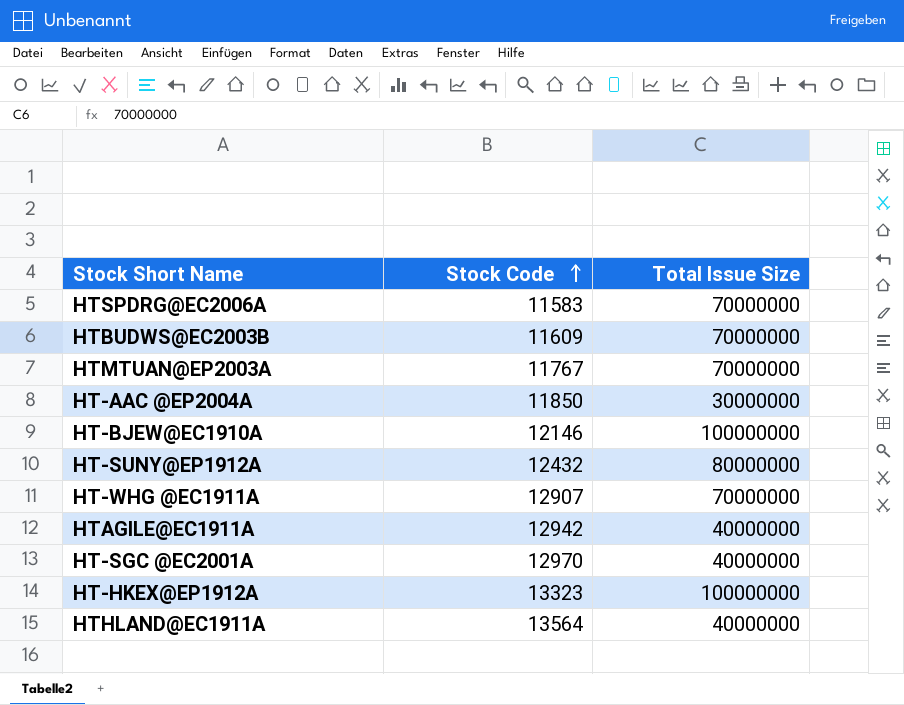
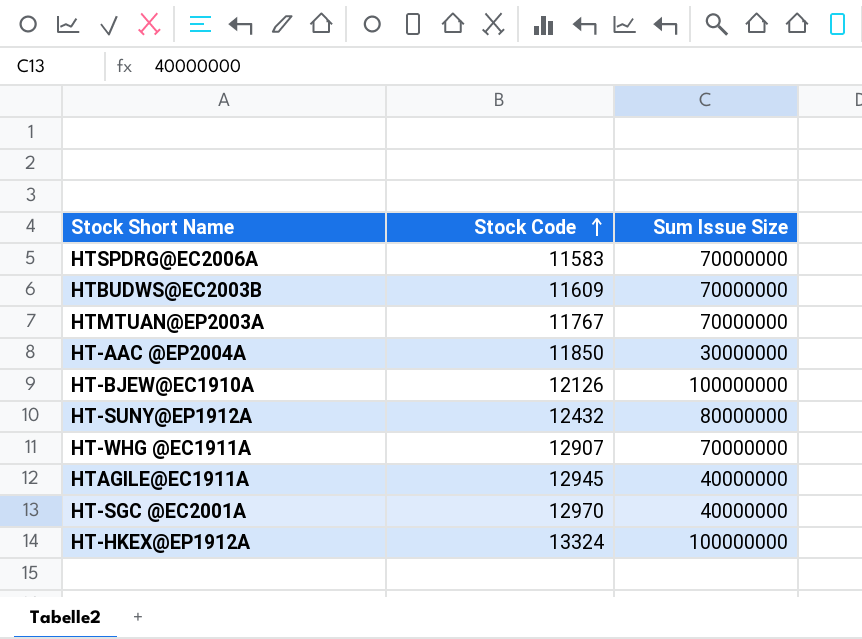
column name: Total Issue Size -> Sum Issue Size
row HTHLAND@EC1911A: 13564 | 40000000 -> none
HT-BJEW@EC1910A | Stock Code: 12146 -> 12126
HTAGILE@EC1911A | Stock Code: 12942 -> 12945
HT-HKEX@EP1912A | Stock Code: 13323 -> 13324

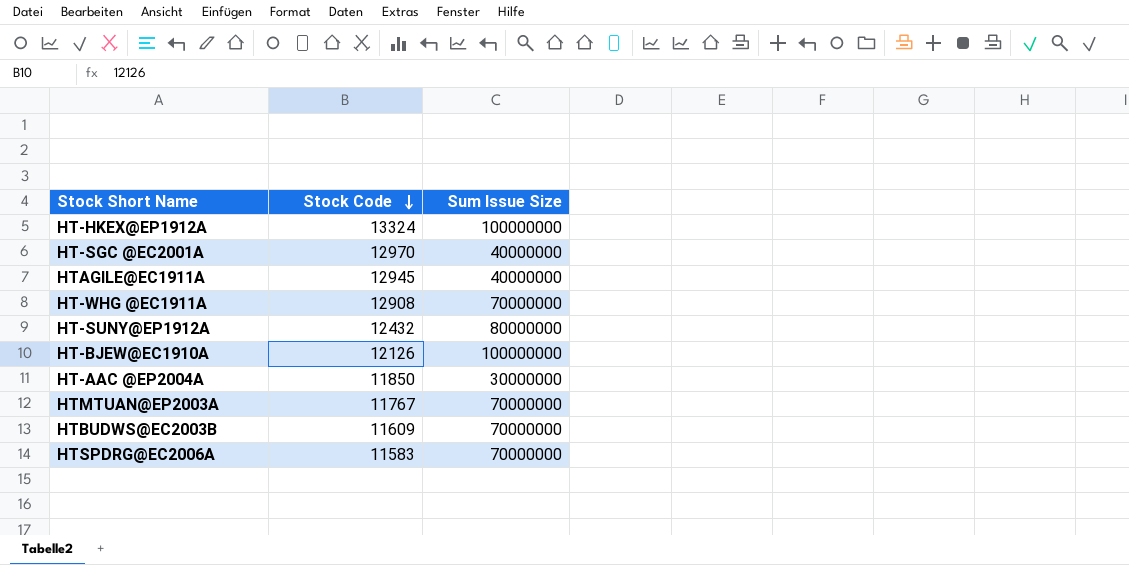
row order: Stock Code ascending -> Stock Code descending
HT-WHG @EC1911A | Stock Code: 12907 -> 12908

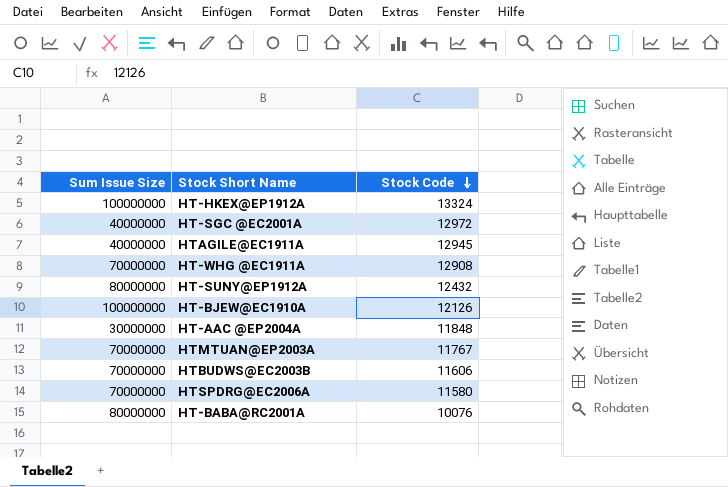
column Sum Issue Size | position: 3 -> 1
HT-SGC @EC2001A | Stock Code: 12970 -> 12972
HT-AAC @EP2004A | Stock Code: 11850 -> 11848
HTBUDWS@EC2003B | Stock Code: 11609 -> 11606
HTSPDRG@EC2006A | Stock Code: 11583 -> 11580
row HT-BABA@RC2001A: none -> 80000000 | 10076

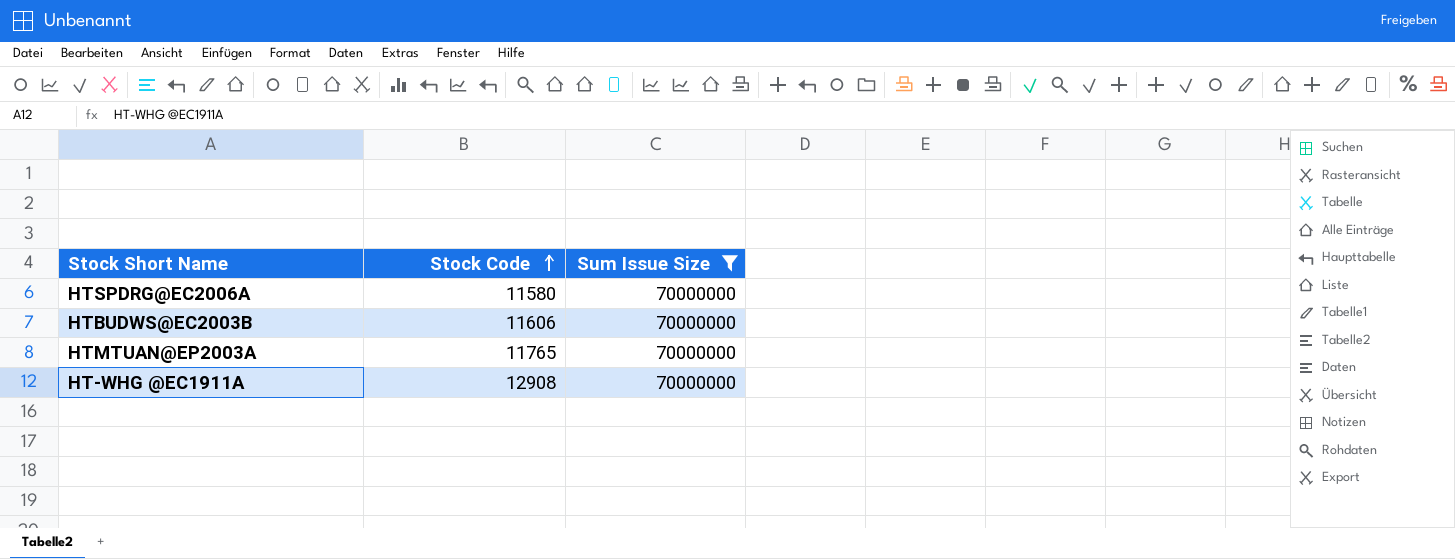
filter: none -> Sum Issue Size = 70000000
row order: Stock Code descending -> Stock Code ascending
column Sum Issue Size | position: 1 -> 3
HTMTUAN@EP2003A | Stock Code: 11767 -> 11765

